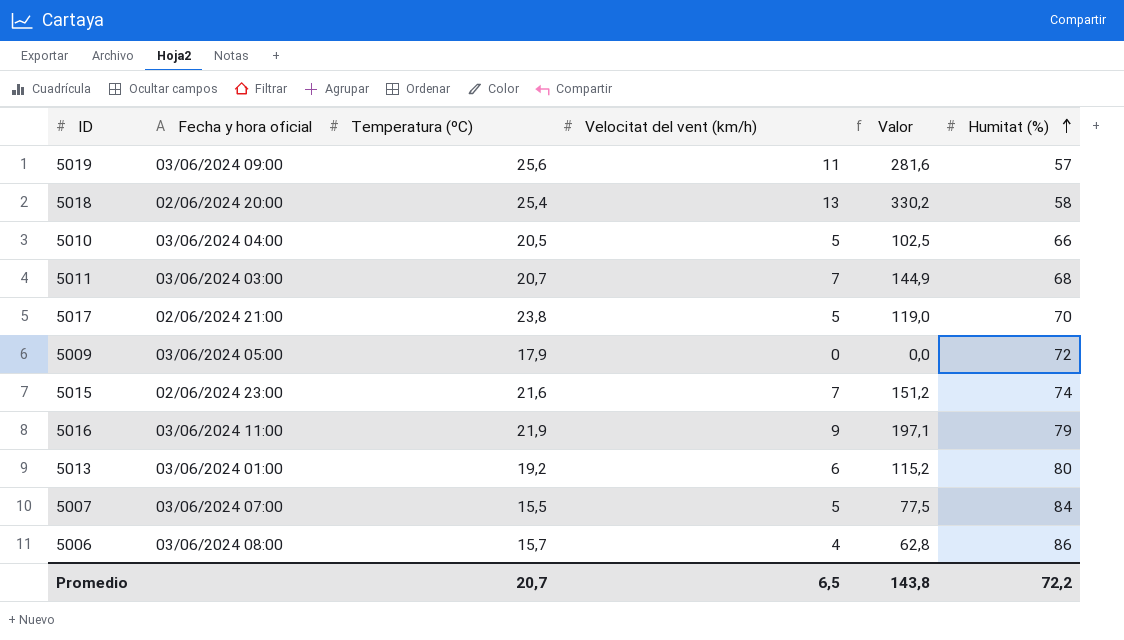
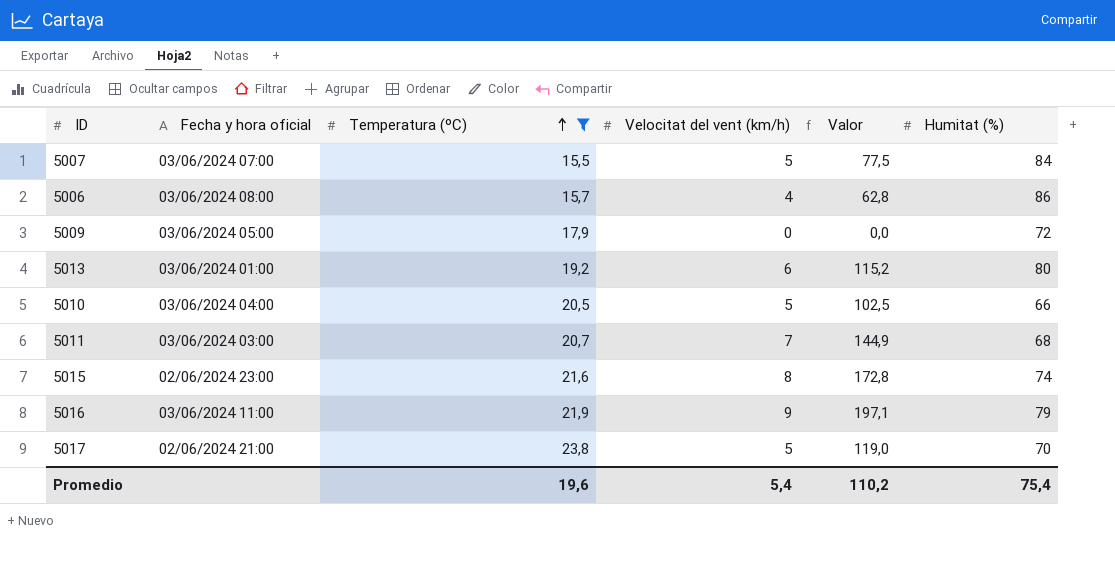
filter: none -> Temperatura (ºC) <= 23,8
row order: Humitat (%) ascending -> Temperatura (ºC) ascending
5015 | Velocitat del vent (km/h): 7 -> 8
5015 | Valor: 151,2 -> 172,8
Promedio | Temperatura (ºC): 20,7 -> 19,6
Promedio | Velocitat del vent (km/h): 6,5 -> 5,4
Promedio | Valor: 143,8 -> 110,2
Promedio | Humitat (%): 72,2 -> 75,4

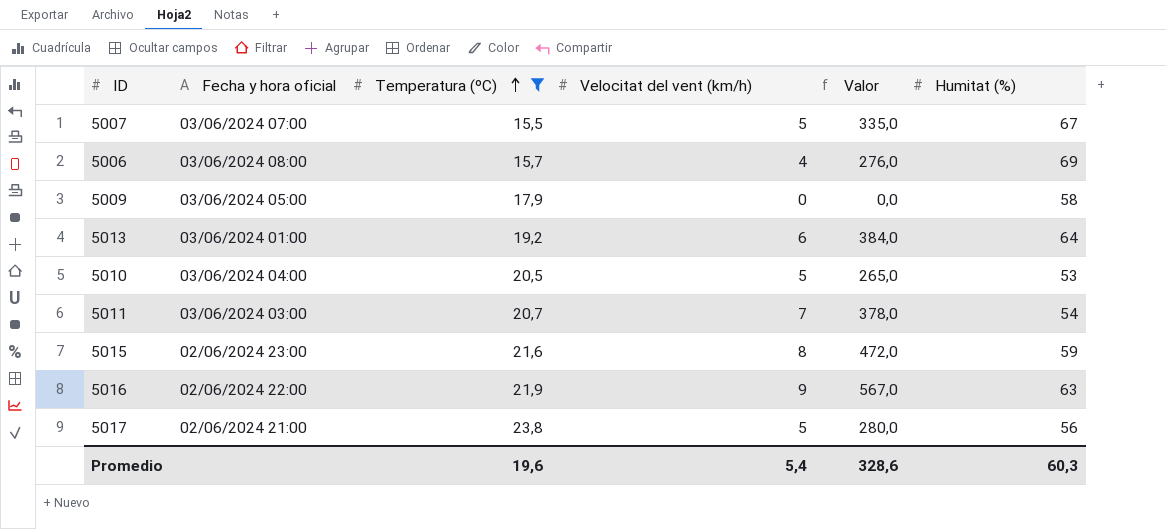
column Valor | formula: [Temperatura (ºC)] * [Velocitat del vent (km/h)] -> [Velocitat del vent (km/h)] * [Humitat (%)]
5007 | Humitat (%): 84 -> 67
5006 | Humitat (%): 86 -> 69
5009 | Humitat (%): 72 -> 58
5013 | Humitat (%): 80 -> 64
5010 | Humitat (%): 66 -> 53
5011 | Humitat (%): 68 -> 54
5015 | Humitat (%): 74 -> 59
5016 | Fecha y hora oficial: 03/06/2024 11:00 -> 02/06/2024 22:00
5016 | Humitat (%): 79 -> 63
5017 | Humitat (%): 70 -> 56
Promedio | Valor: 110,2 -> 328,6
Promedio | Humitat (%): 75,4 -> 60,3

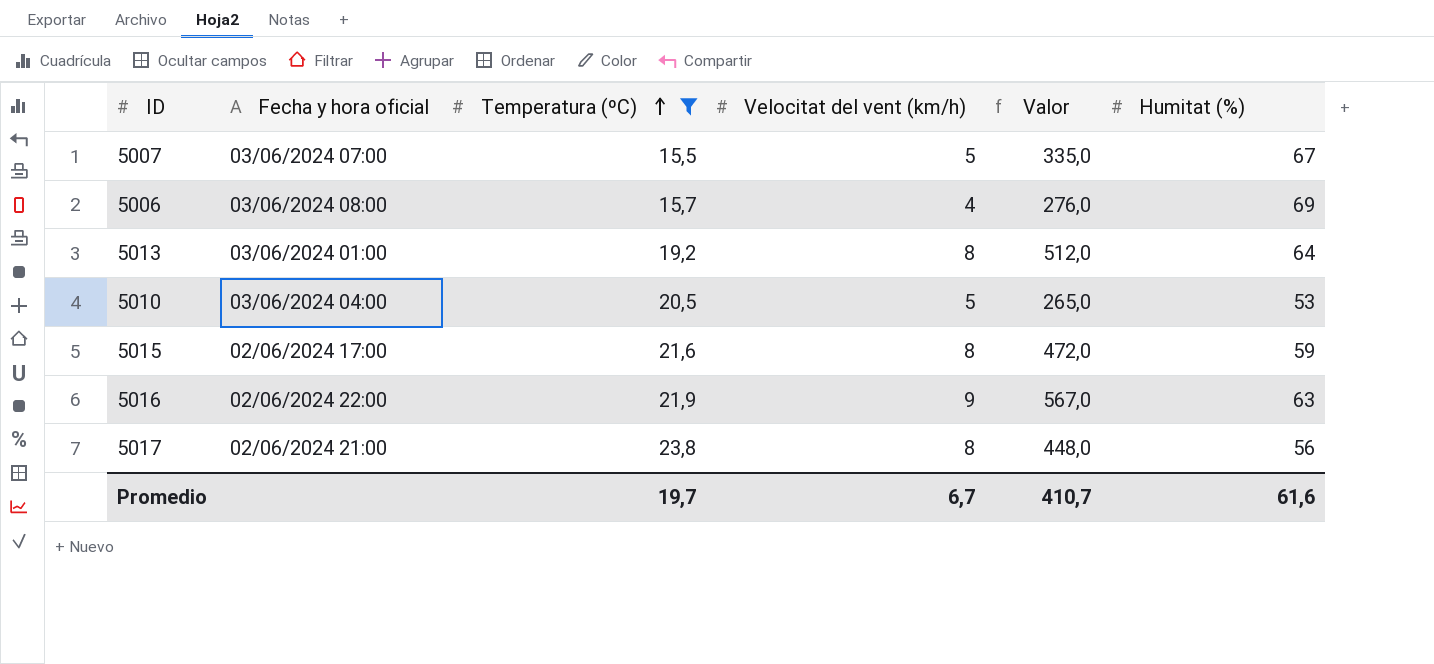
row 5009: 03/06/2024 05:00 | 17,9 | 0 | 0,0 | 58 -> none
row 5011: 03/06/2024 03:00 | 20,7 | 7 | 378,0 | 54 -> none
5013 | Velocitat del vent (km/h): 6 -> 8
5013 | Valor: 384,0 -> 512,0
5015 | Fecha y hora oficial: 02/06/2024 23:00 -> 02/06/2024 17:00
5017 | Velocitat del vent (km/h): 5 -> 8
5017 | Valor: 280,0 -> 448,0
Promedio | Temperatura (ºC): 19,6 -> 19,7
Promedio | Velocitat del vent (km/h): 5,4 -> 6,7
Promedio | Valor: 328,6 -> 410,7
Promedio | Humitat (%): 60,3 -> 61,6

